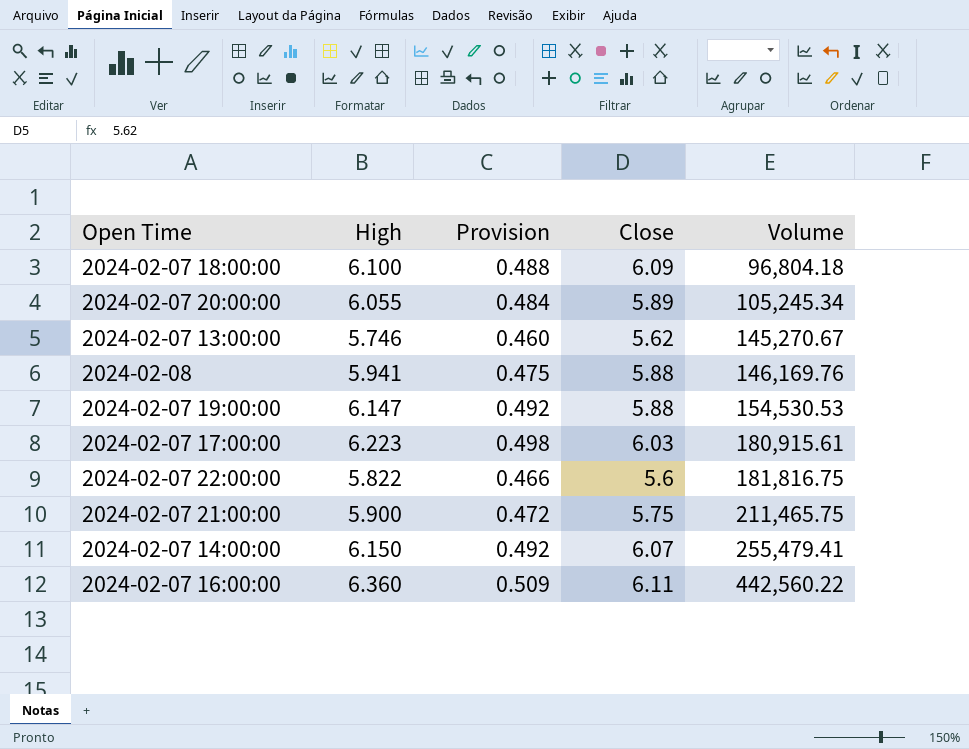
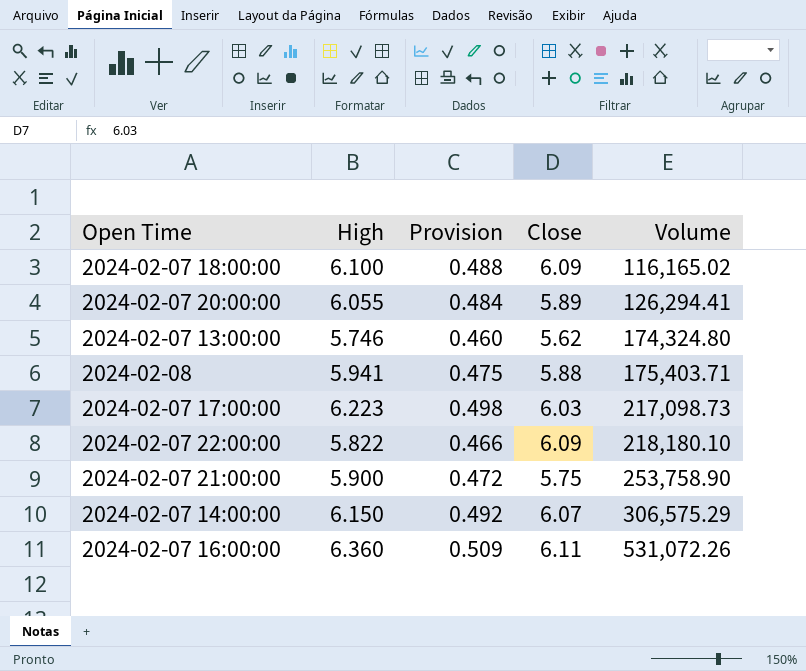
row 2024-02-07 19:00:00: 6.147 | 0.492 | 5.88 | 154,530.53 -> none
2024-02-07 18:00:00 | Volume: 96,804.18 -> 116,165.02
2024-02-07 20:00:00 | Volume: 105,245.34 -> 126,294.41
2024-02-07 13:00:00 | Volume: 145,270.67 -> 174,324.80
2024-02-08 | Volume: 146,169.76 -> 175,403.71
2024-02-07 17:00:00 | Volume: 180,915.61 -> 217,098.73
2024-02-07 22:00:00 | Close: 5.6 -> 6.09
2024-02-07 22:00:00 | Volume: 181,816.75 -> 218,180.10
2024-02-07 21:00:00 | Volume: 211,465.75 -> 253,758.90
2024-02-07 14:00:00 | Volume: 255,479.41 -> 306,575.29
2024-02-07 16:00:00 | Volume: 442,560.22 -> 531,072.26

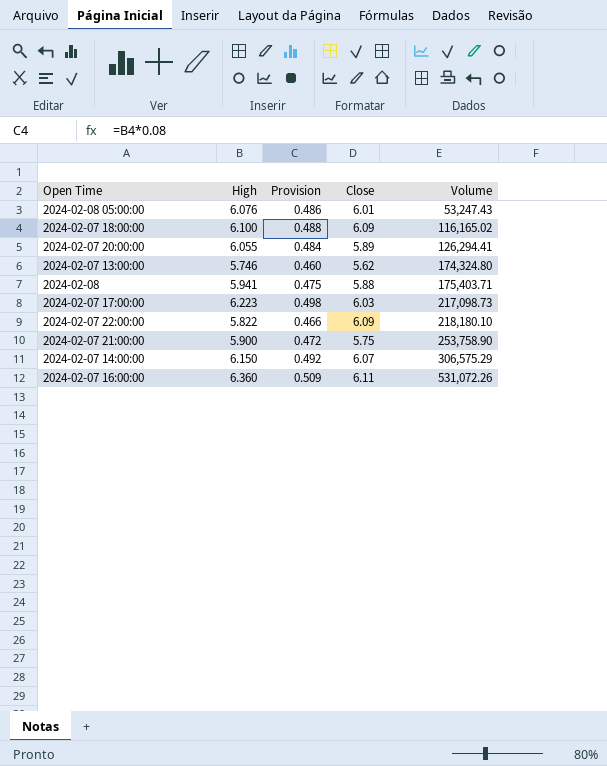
row 2024-02-08 05:00:00: none -> 6.076 | 0.486 | 6.01 | 53,247.43

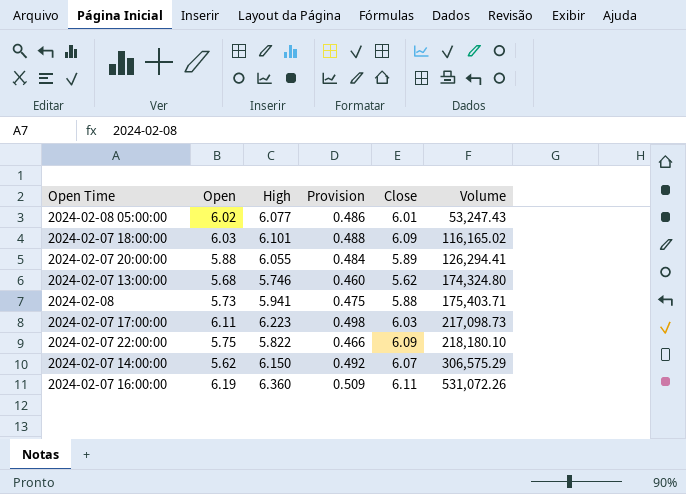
column Open | position: none -> 2
row 2024-02-07 21:00:00: 5.900 | 0.472 | 5.75 | 253,758.90 -> none
2024-02-08 05:00:00 | High: 6.076 -> 6.077
2024-02-07 18:00:00 | High: 6.100 -> 6.101

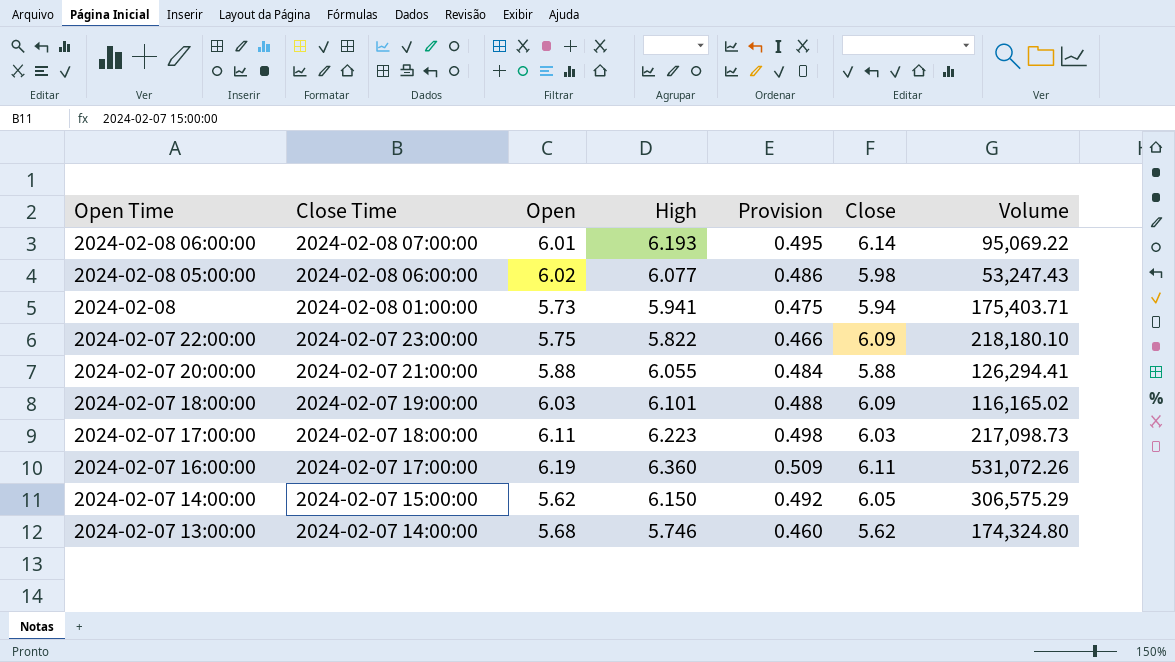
row order: Volume ascending -> Open Time descending
column Close Time | position: none -> 2
row 2024-02-08 06:00:00: none -> 2024-02-08 07:00:00 | 6.01 | 6.193 | 0.495 | 6.14 | 95,069.22
2024-02-08 05:00:00 | Close: 6.01 -> 5.98
2024-02-08 | Close: 5.88 -> 5.94
2024-02-07 20:00:00 | Close: 5.89 -> 5.88
2024-02-07 14:00:00 | Close: 6.07 -> 6.05

